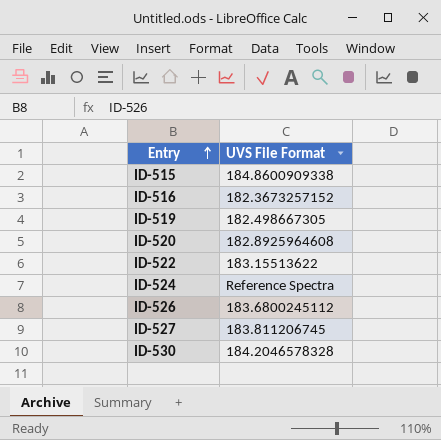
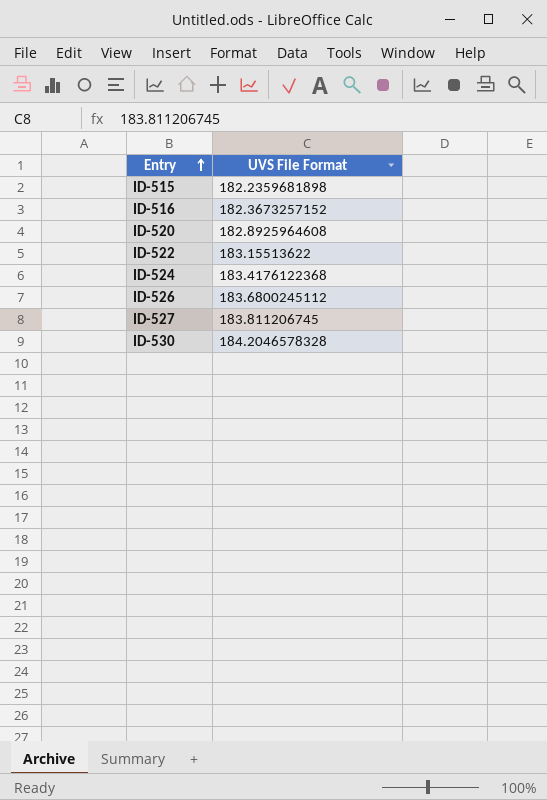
row ID-519: 182.498667305 -> none
ID-515 | UVS File Format: 184.8600909338 -> 182.2359681898
ID-524 | UVS File Format: Reference Spectra -> 183.4176122368

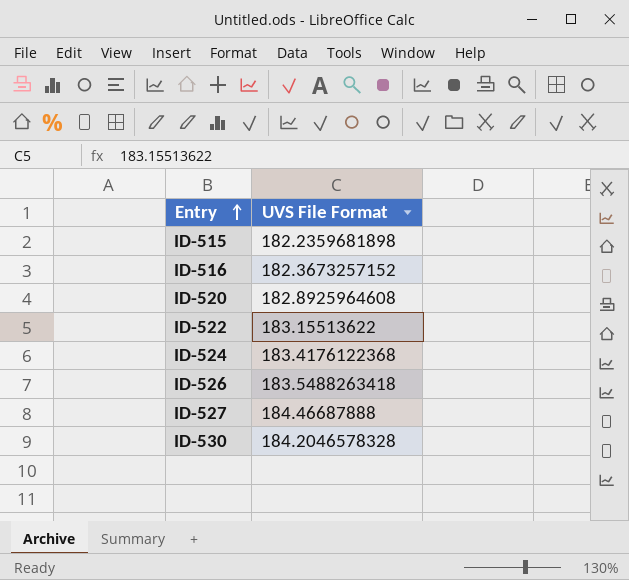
ID-526 | UVS File Format: 183.6800245112 -> 183.5488263418
ID-527 | UVS File Format: 183.811206745 -> 184.46687888

